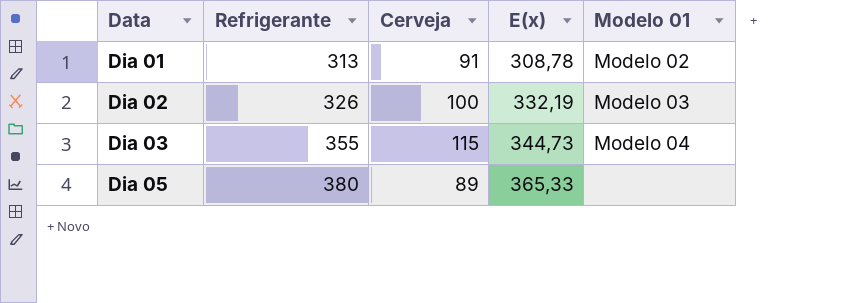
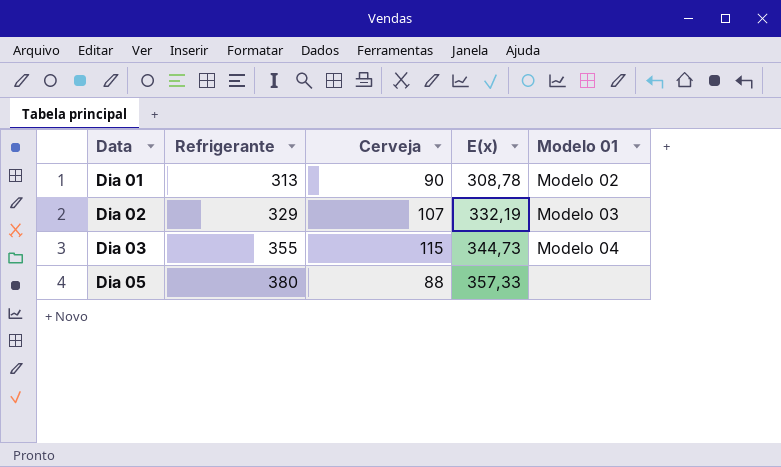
Dia 01 | Cerveja: 91 -> 90
Dia 02 | Refrigerante: 326 -> 329
Dia 02 | Cerveja: 100 -> 107
Dia 05 | Cerveja: 89 -> 88
Dia 05 | E(x): 365,33 -> 357,33

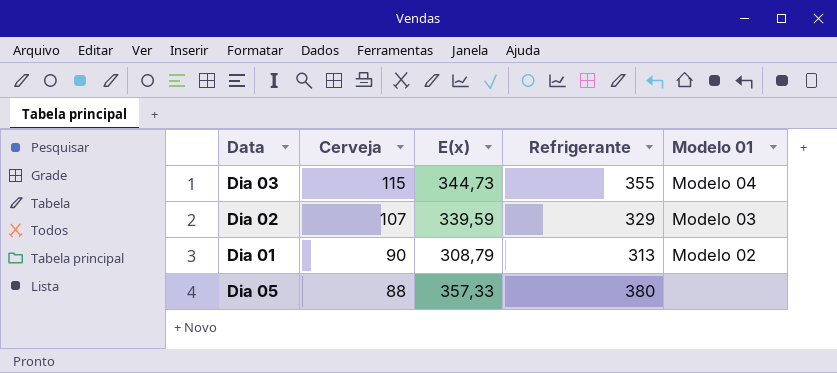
row order: Data ascending -> Cerveja descending
column Refrigerante | position: 2 -> 4
Dia 02 | E(x): 332,19 -> 339,59
Dia 01 | E(x): 308,78 -> 308,79

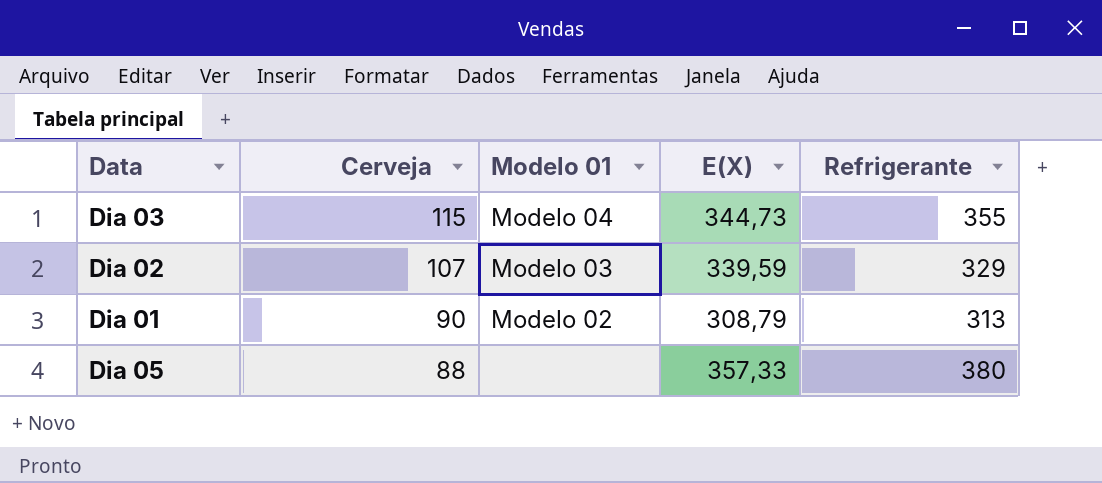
column Modelo 01 | position: 5 -> 3
column name: E(x) -> E(X)

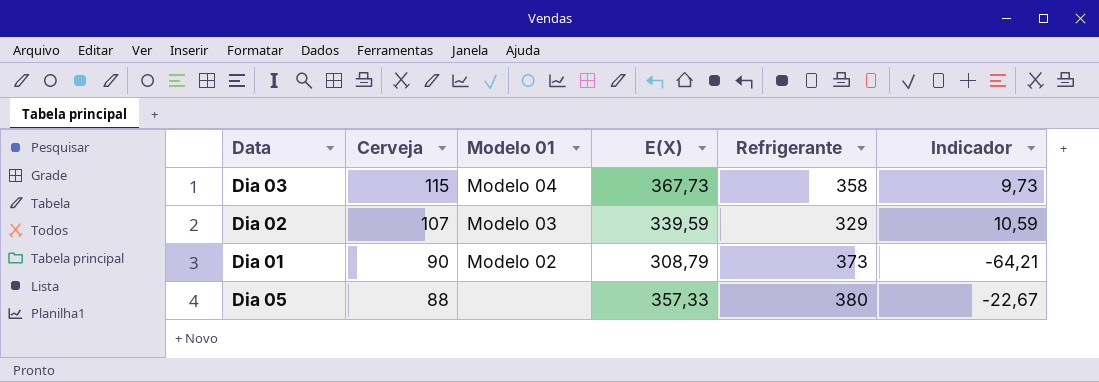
column Indicador | formula: none -> [E(X)] - [Refrigerante]
Dia 03 | E(X): 344,73 -> 367,73
Dia 03 | Refrigerante: 355 -> 358
Dia 01 | Refrigerante: 313 -> 373

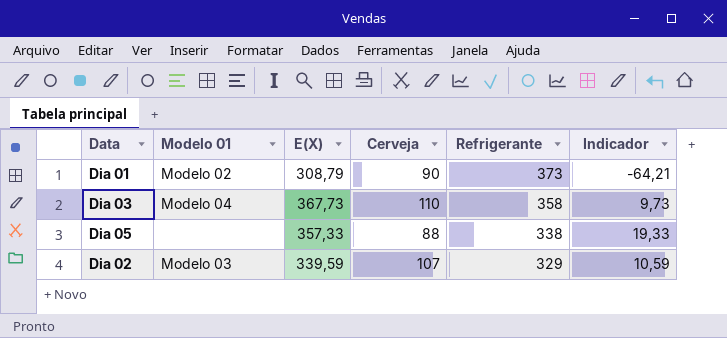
row order: Cerveja descending -> Refrigerante descending
column Cerveja | position: 2 -> 4
Dia 03 | Cerveja: 115 -> 110
Dia 05 | Refrigerante: 380 -> 338
Dia 05 | Indicador: -22,67 -> 19,33

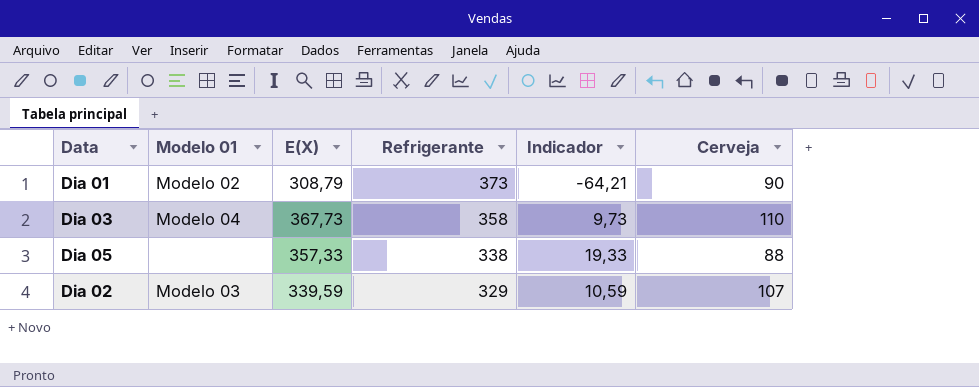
column Cerveja | position: 4 -> 6

